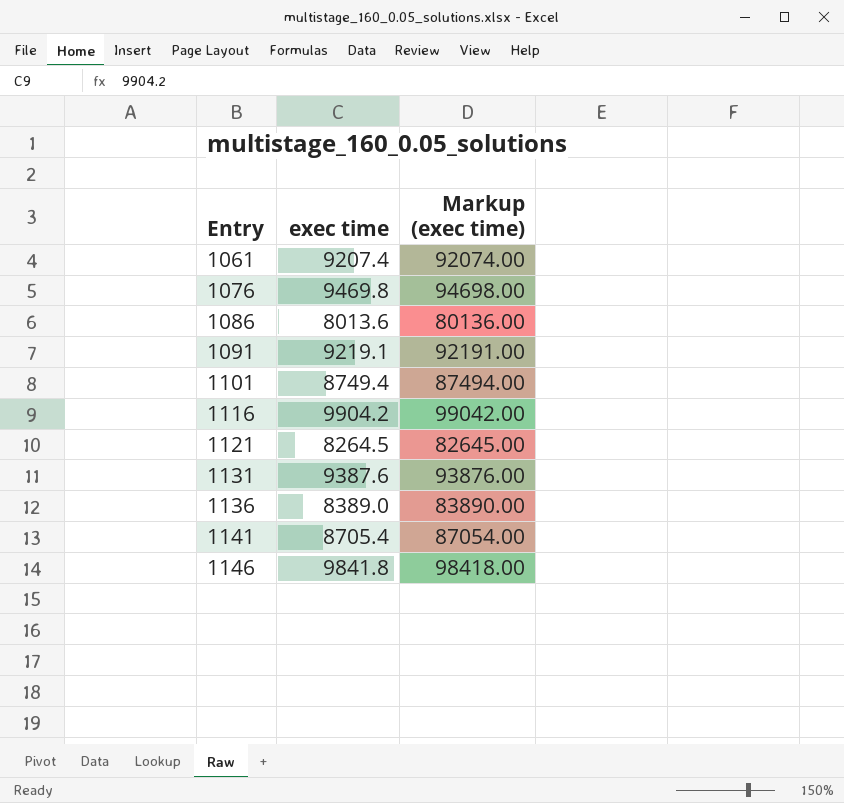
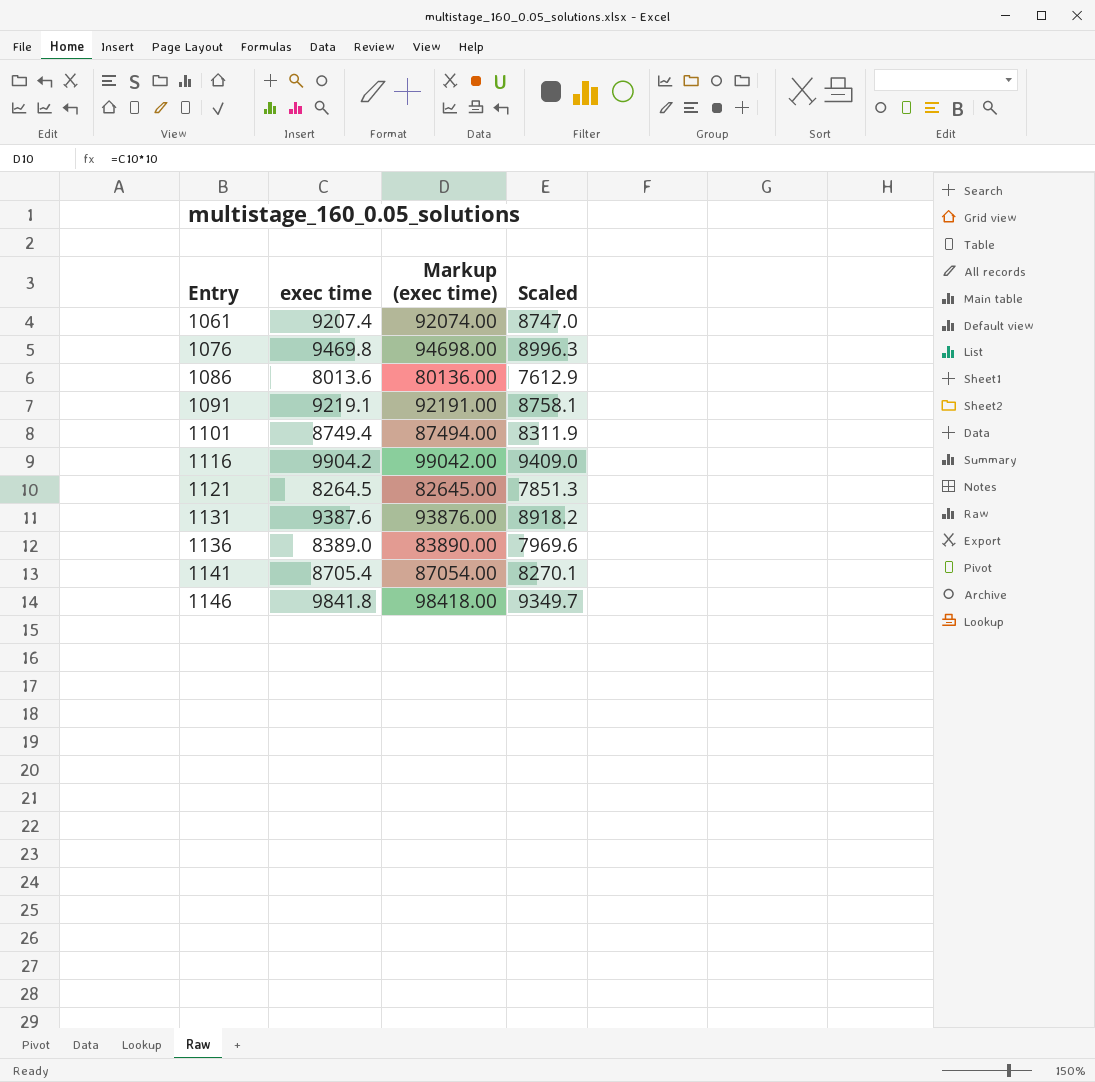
column Scaled | formula: none -> [exec time] * 0.95

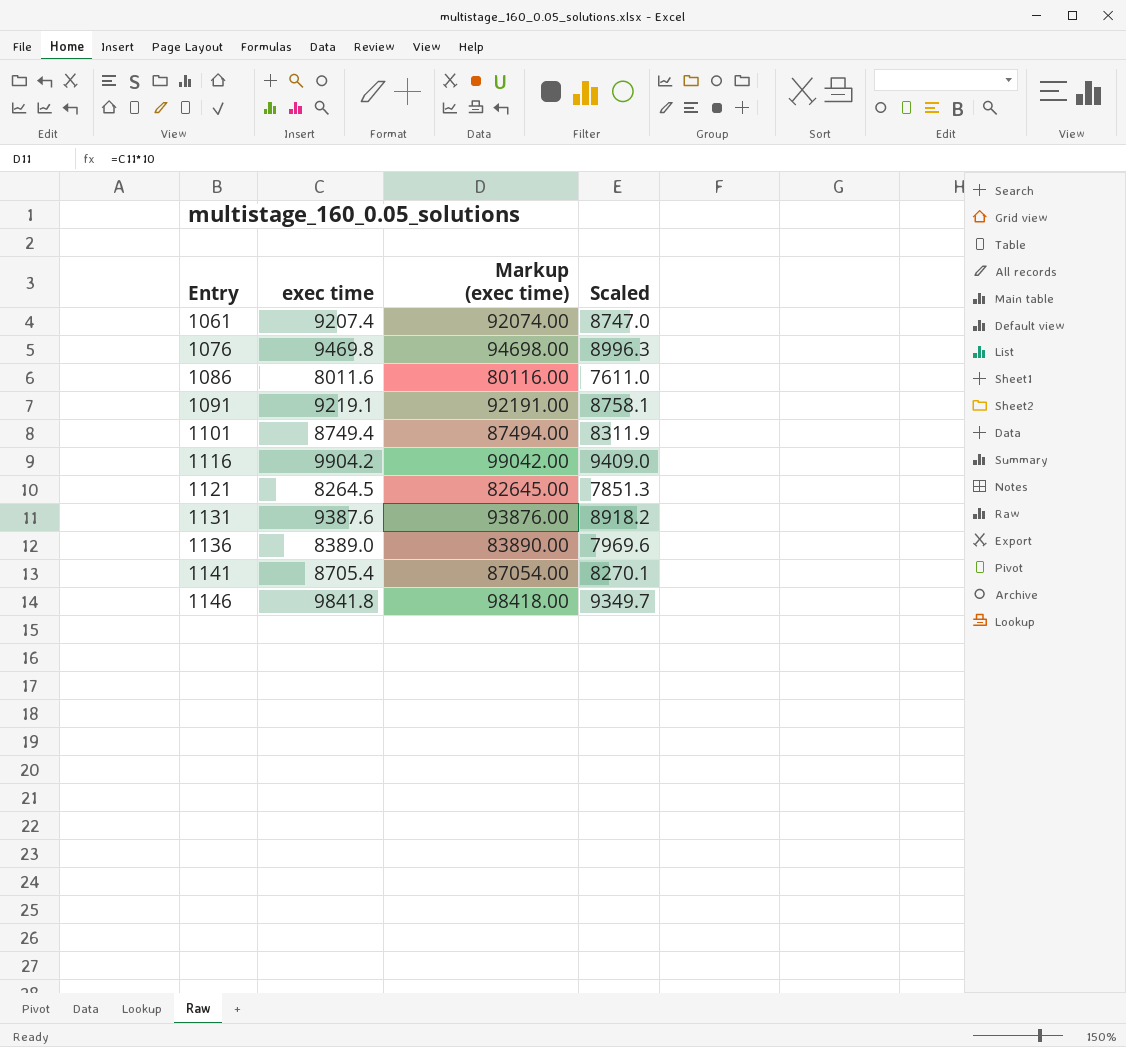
1086 | exec time: 8013.6 -> 8011.6
1086 | Markup (exec time): 80136.00 -> 80116.00
1086 | Scaled: 7612.9 -> 7611.0

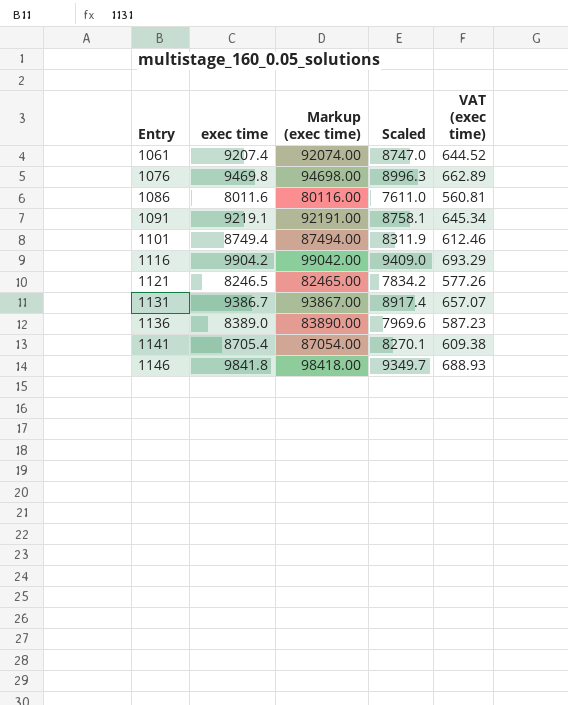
column VAT (exec time) | formula: none -> [exec time] * 0.07
1121 | exec time: 8264.5 -> 8246.5
1121 | Markup (exec time): 82645.00 -> 82465.00
1121 | Scaled: 7851.3 -> 7834.2
1131 | exec time: 9387.6 -> 9386.7
1131 | Markup (exec time): 93876.00 -> 93867.00
1131 | Scaled: 8918.2 -> 8917.4

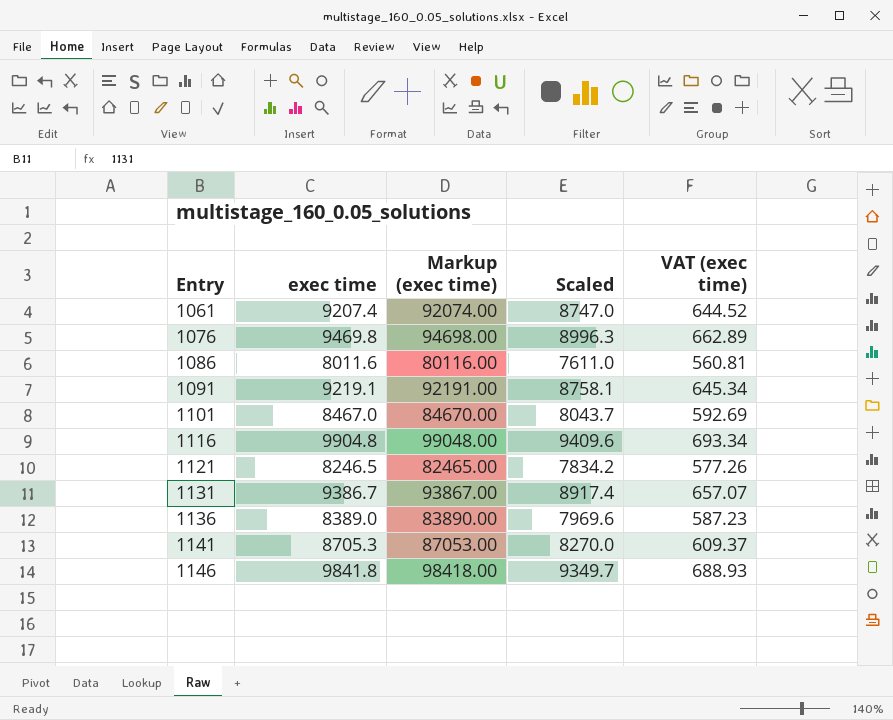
1101 | exec time: 8749.4 -> 8467.0
1101 | Markup (exec time): 87494.00 -> 84670.00
1101 | Scaled: 8311.9 -> 8043.7
1101 | VAT (exec time): 612.46 -> 592.69
1116 | exec time: 9904.2 -> 9904.8
1116 | Markup (exec time): 99042.00 -> 99048.00
1116 | Scaled: 9409.0 -> 9409.6
1116 | VAT (exec time): 693.29 -> 693.34
1141 | exec time: 8705.4 -> 8705.3
1141 | Markup (exec time): 87054.00 -> 87053.00
1141 | Scaled: 8270.1 -> 8270.0
1141 | VAT (exec time): 609.38 -> 609.37

